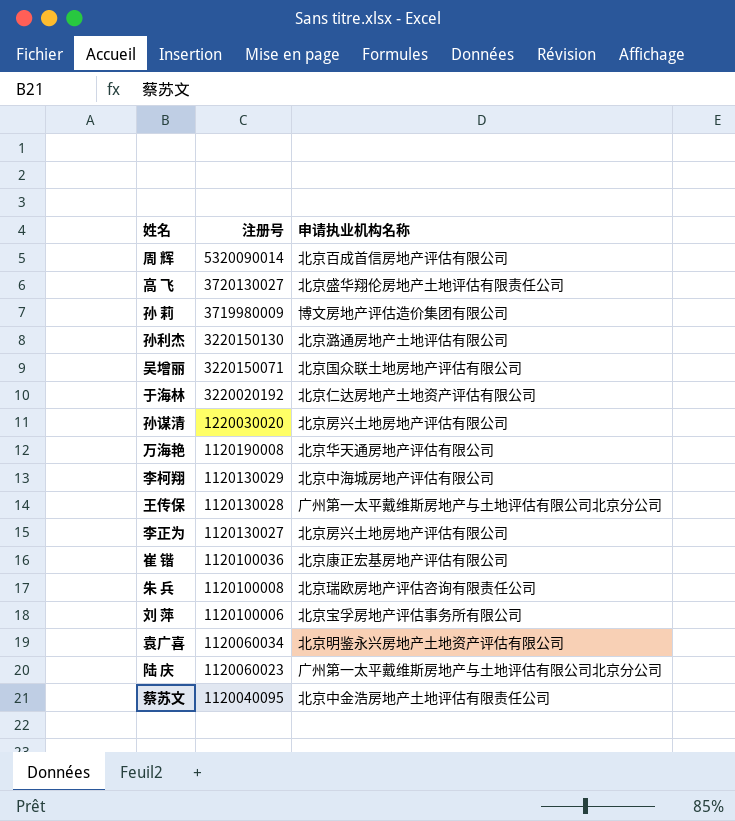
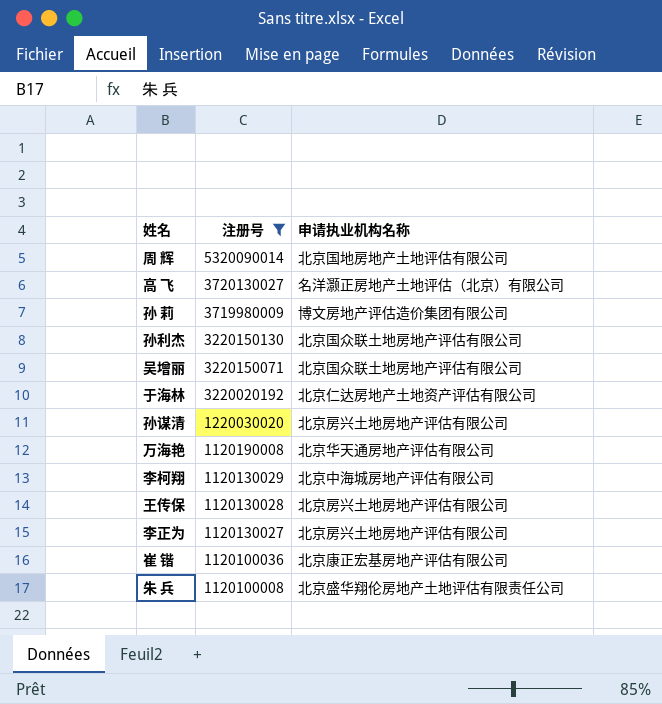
filter: none -> 注册号 >= 1120100008
周 辉 | 申请执业机构名称: 北京百成首信房地产评估有限公司 -> 北京国地房地产土地评估有限公司
高 飞 | 申请执业机构名称: 北京盛华翔伦房地产土地评估有限责任公司 -> 名洋灏正房地产土地评估（北京）有限公司
孙利杰 | 申请执业机构名称: 北京潞通房地产土地评估有限公司 -> 北京国众联土地房地产评估有限公司
王传保 | 申请执业机构名称: 广州第一太平戴维斯房地产与土地评估有限公司北京分公司 -> 北京房兴土地房地产评估有限公司
朱 兵 | 申请执业机构名称: 北京瑞欧房地产评估咨询有限责任公司 -> 北京盛华翔伦房地产土地评估有限责任公司

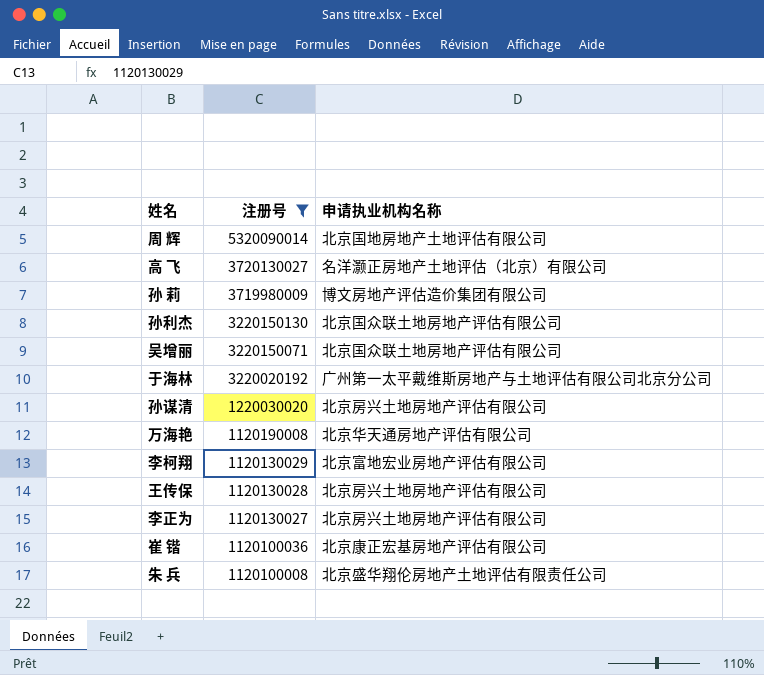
于海林 | 申请执业机构名称: 北京仁达房地产土地资产评估有限公司 -> 广州第一太平戴维斯房地产与土地评估有限公司北京分公司
李柯翔 | 申请执业机构名称: 北京中海城房地产评估有限公司 -> 北京富地宏业房地产评估有限公司

